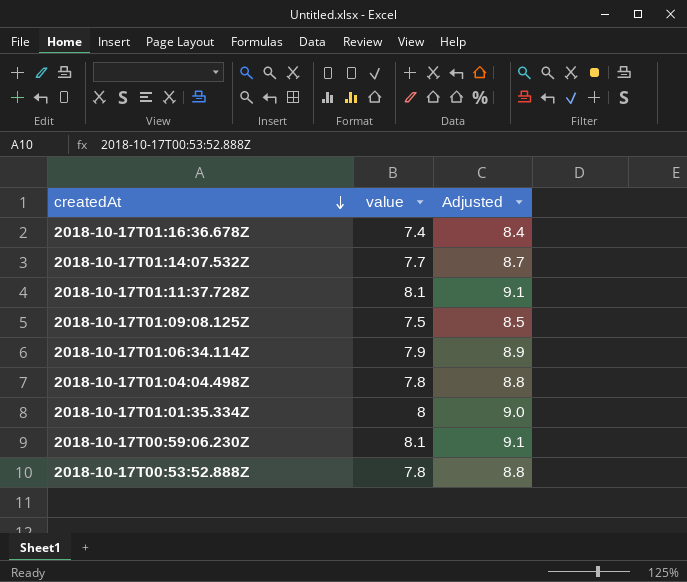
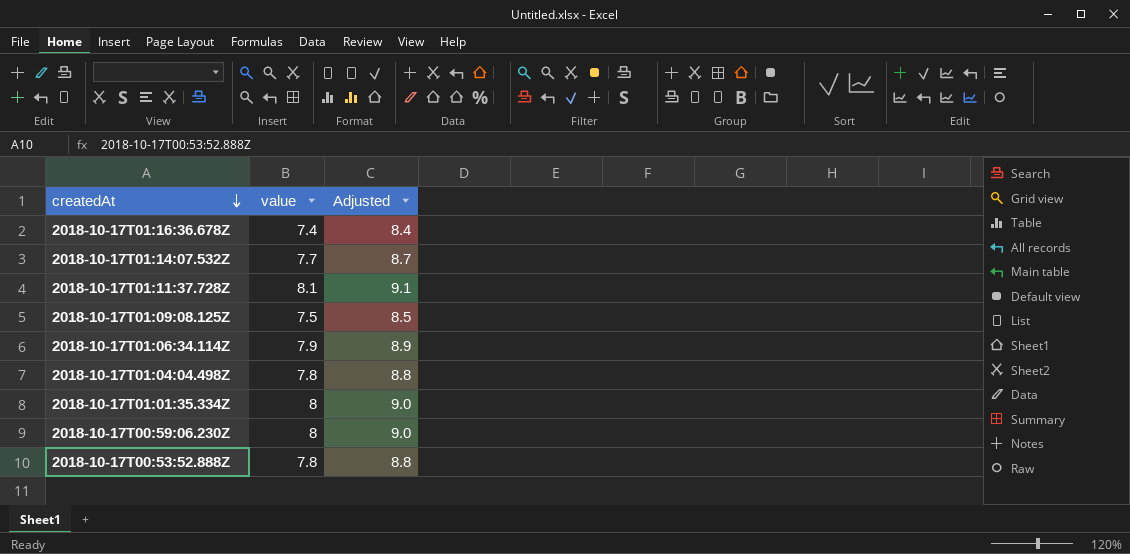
2018-10-17T00:59:06.230Z | value: 8.1 -> 8
2018-10-17T00:59:06.230Z | Adjusted: 9.1 -> 9.0

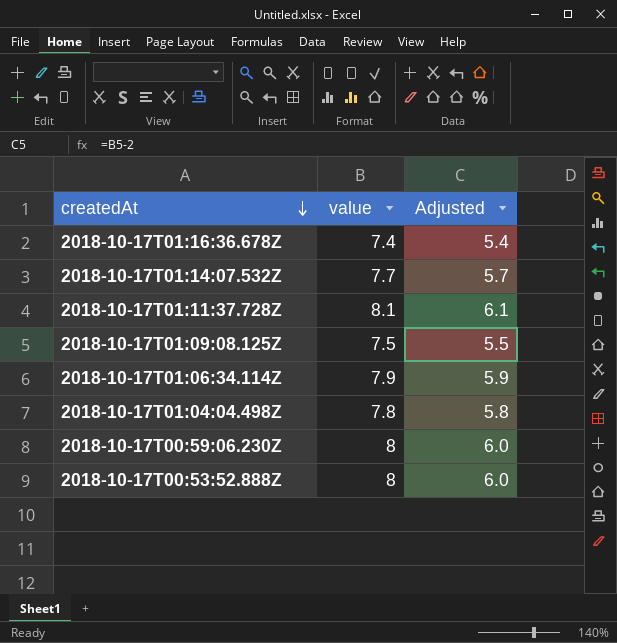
column Adjusted | formula: [value] + 1 -> [value] - 2
row 2018-10-17T01:01:35.334Z: 8 | 9.0 -> none
2018-10-17T00:53:52.888Z | value: 7.8 -> 8

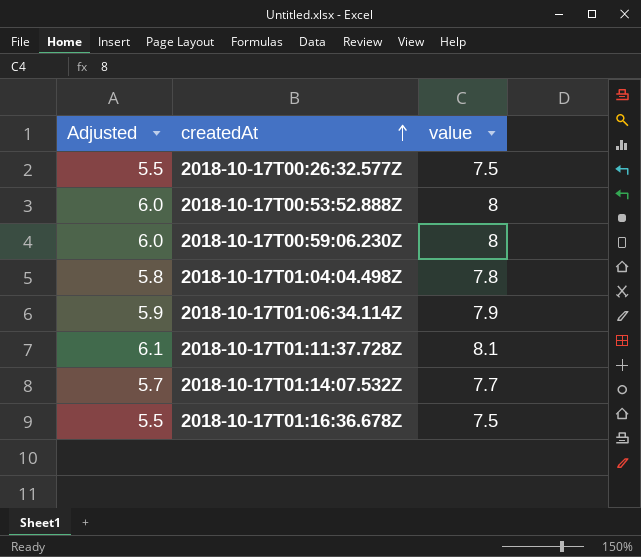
row order: createdAt descending -> createdAt ascending
column Adjusted | position: 3 -> 1
row 2018-10-17T01:09:08.125Z: 7.5 | 5.5 -> none
row 2018-10-17T00:26:32.577Z: none -> 5.5 | 7.5
2018-10-17T01:16:36.678Z | Adjusted: 5.4 -> 5.5
2018-10-17T01:16:36.678Z | value: 7.4 -> 7.5

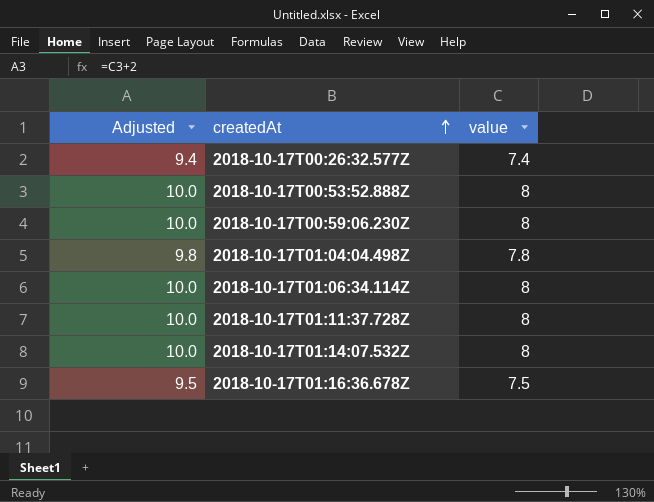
column Adjusted | formula: [value] - 2 -> [value] + 2
2018-10-17T00:26:32.577Z | value: 7.5 -> 7.4
2018-10-17T01:06:34.114Z | value: 7.9 -> 8
2018-10-17T01:11:37.728Z | value: 8.1 -> 8
2018-10-17T01:14:07.532Z | value: 7.7 -> 8

